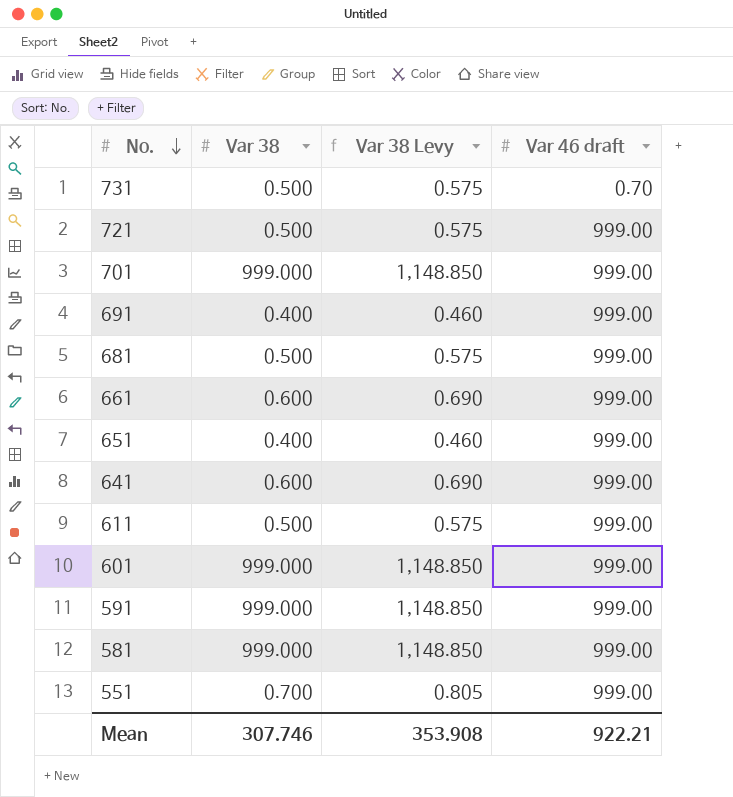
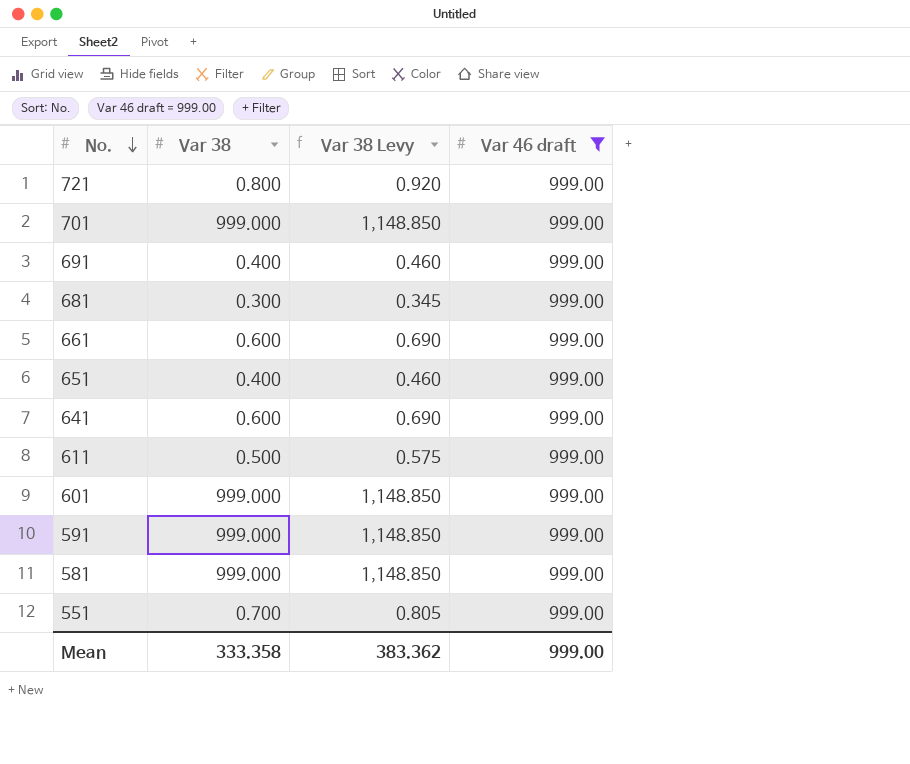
filter: none -> Var 46 draft = 999.00
721 | Var 38: 0.500 -> 0.800
721 | Var 38 Levy: 0.575 -> 0.920
681 | Var 38: 0.500 -> 0.300
681 | Var 38 Levy: 0.575 -> 0.345
Mean | Var 38: 307.746 -> 333.358
Mean | Var 38 Levy: 353.908 -> 383.362
Mean | Var 46 draft: 922.21 -> 999.00

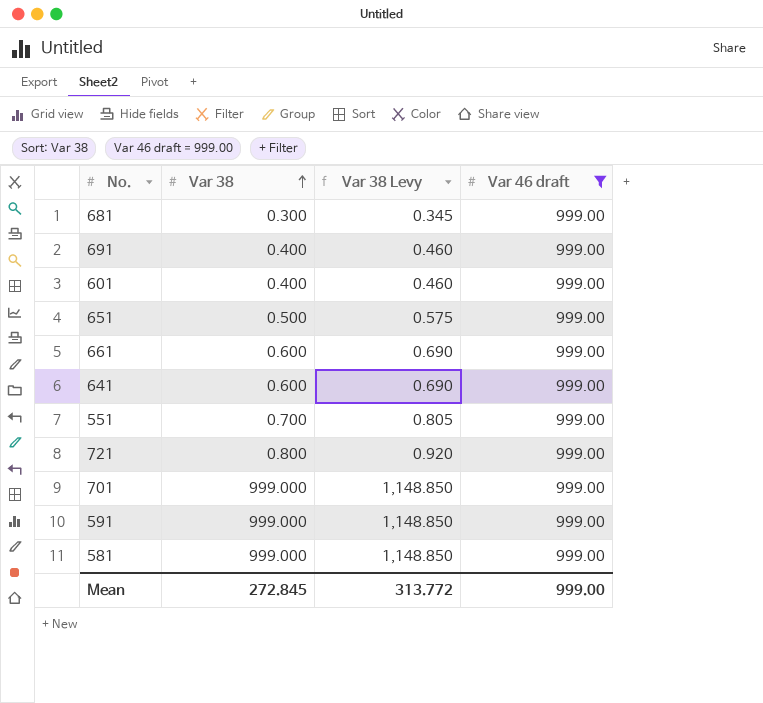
row order: No. descending -> Var 38 ascending
row 611: 0.500 | 0.575 | 999.00 -> none
601 | Var 38: 999.000 -> 0.400
601 | Var 38 Levy: 1,148.850 -> 0.460
651 | Var 38: 0.400 -> 0.500
651 | Var 38 Levy: 0.460 -> 0.575
Mean | Var 38: 333.358 -> 272.845
Mean | Var 38 Levy: 383.362 -> 313.772

